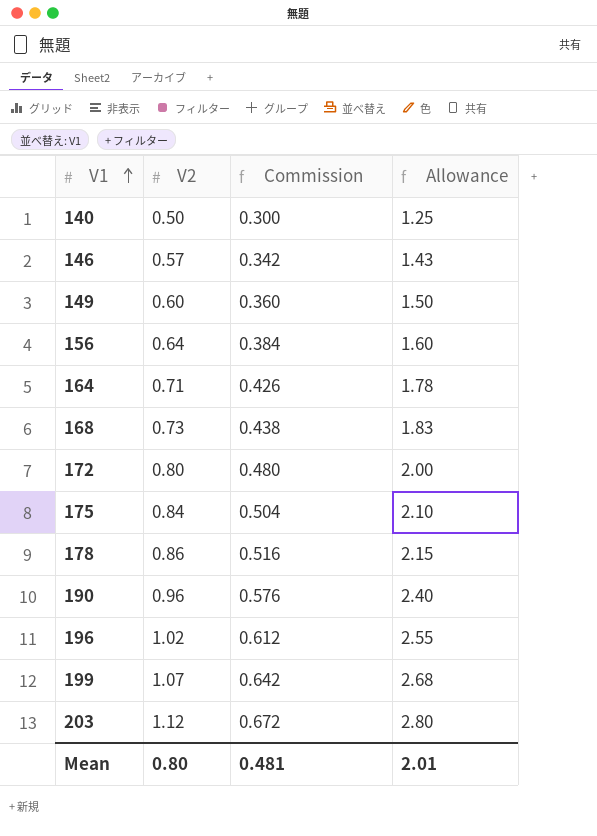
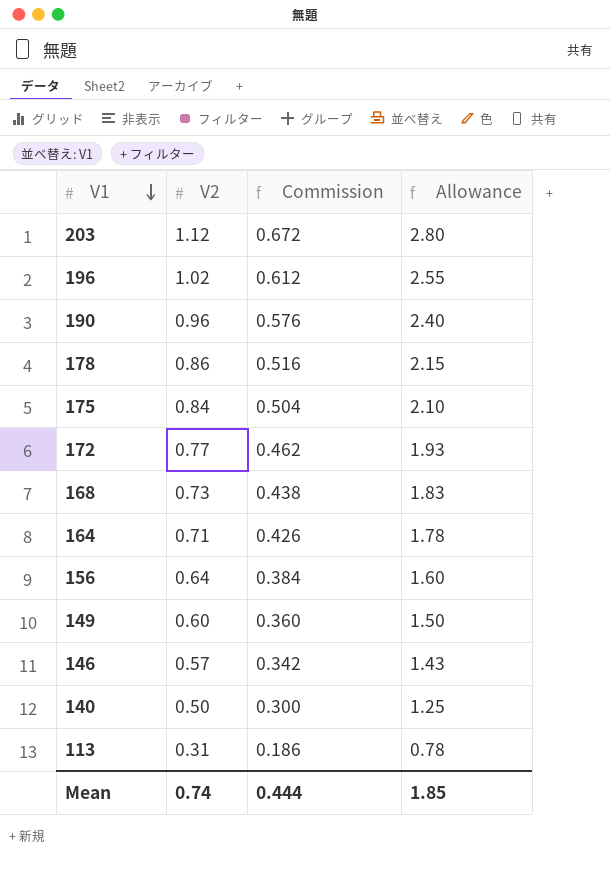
row order: V1 ascending -> V1 descending
row 199: 1.07 | 0.642 | 2.68 -> none
172 | V2: 0.80 -> 0.77
172 | Commission: 0.480 -> 0.462
172 | Allowance: 2.00 -> 1.93
row 113: none -> 0.31 | 0.186 | 0.78
Mean | V2: 0.80 -> 0.74
Mean | Commission: 0.481 -> 0.444
Mean | Allowance: 2.01 -> 1.85

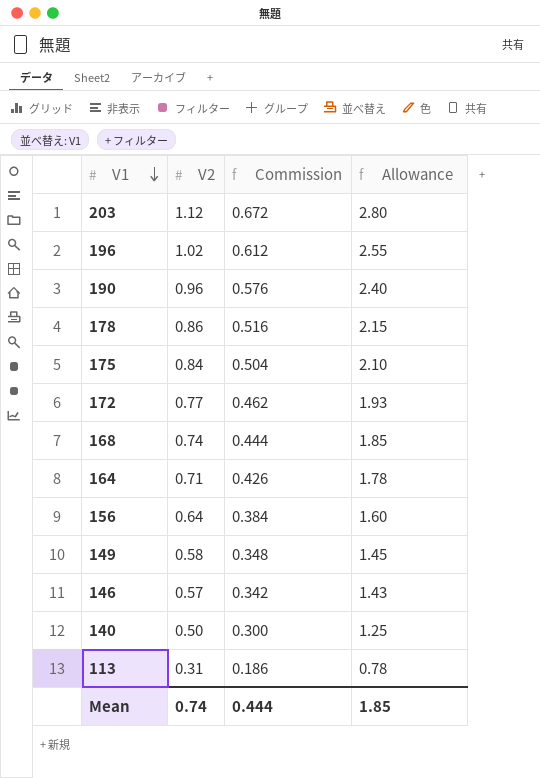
168 | V2: 0.73 -> 0.74
168 | Commission: 0.438 -> 0.444
168 | Allowance: 1.83 -> 1.85
149 | V2: 0.60 -> 0.58
149 | Commission: 0.360 -> 0.348
149 | Allowance: 1.50 -> 1.45

